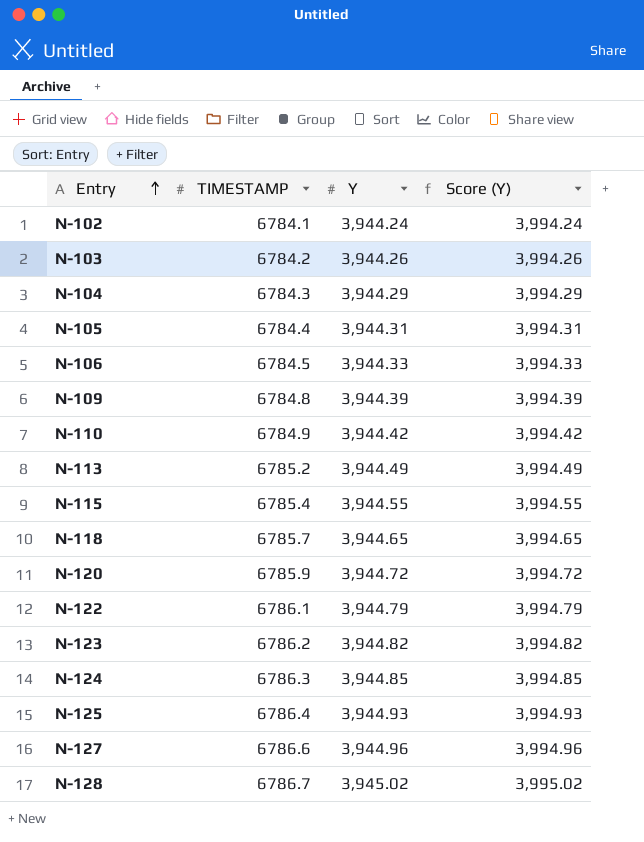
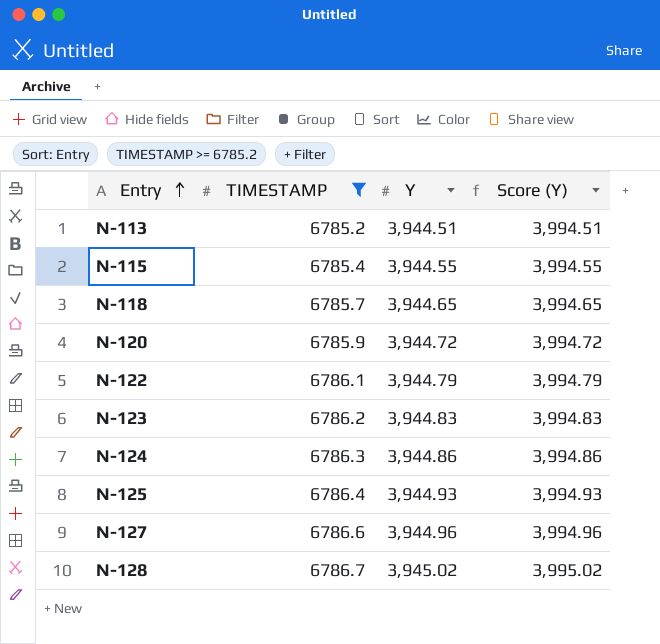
filter: none -> TIMESTAMP >= 6785.2
N-113 | Y: 3,944.49 -> 3,944.51
N-113 | Score (Y): 3,994.49 -> 3,994.51
N-123 | Y: 3,944.82 -> 3,944.83
N-123 | Score (Y): 3,994.82 -> 3,994.83
N-124 | Y: 3,944.85 -> 3,944.86
N-124 | Score (Y): 3,994.85 -> 3,994.86

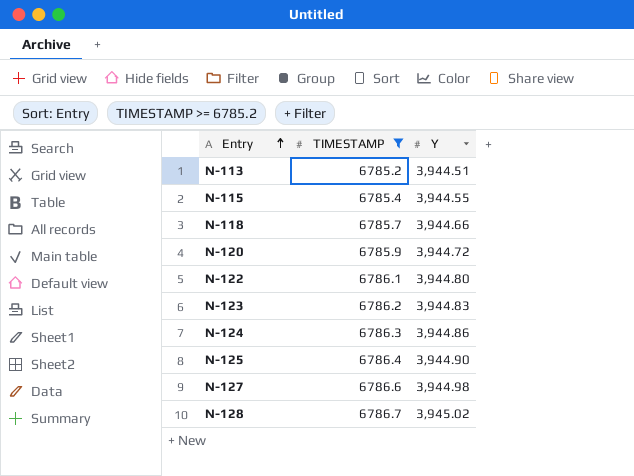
column Score (Y) | formula: [Y] + 50 -> none
N-118 | Y: 3,944.65 -> 3,944.66
N-122 | Y: 3,944.79 -> 3,944.80
N-125 | Y: 3,944.93 -> 3,944.90
N-127 | Y: 3,944.96 -> 3,944.98

